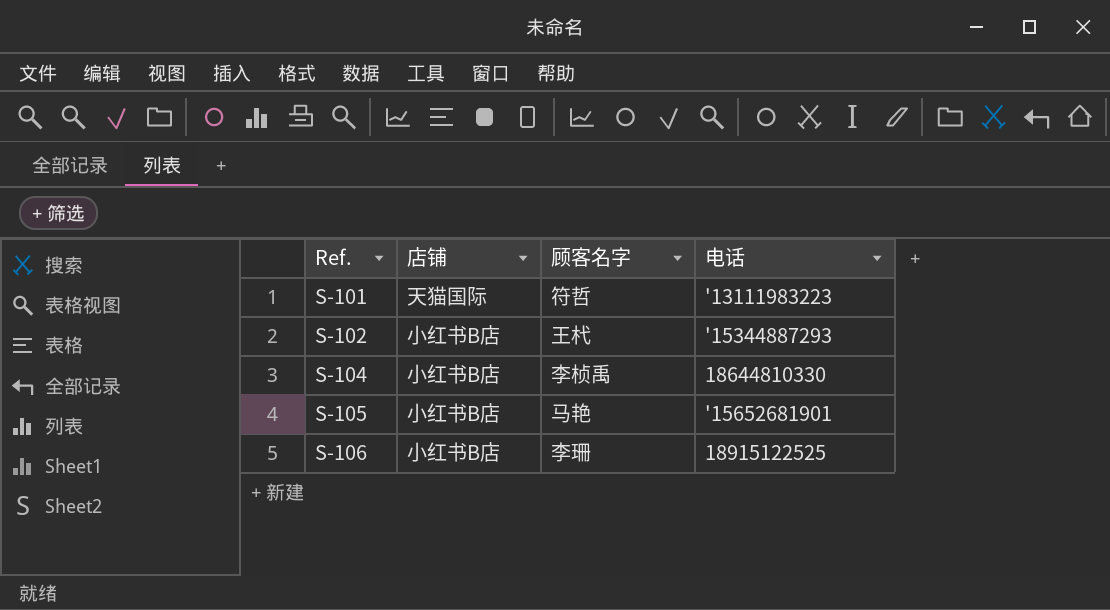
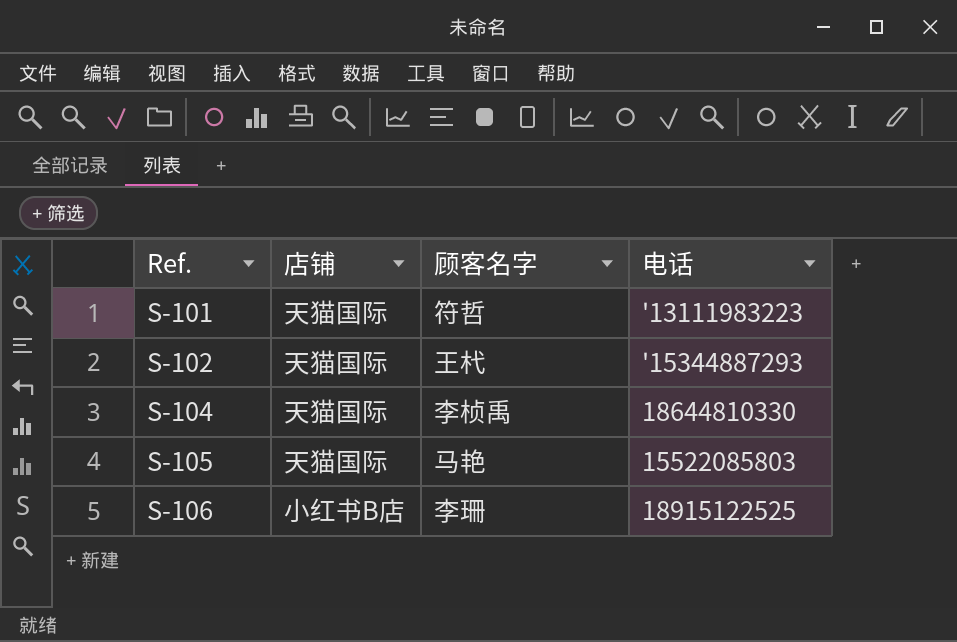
S-102 | 店铺: 小红书B店 -> 天猫国际
S-104 | 店铺: 小红书B店 -> 天猫国际
S-105 | 店铺: 小红书B店 -> 天猫国际
S-105 | 电话: '15652681901 -> 15522085803

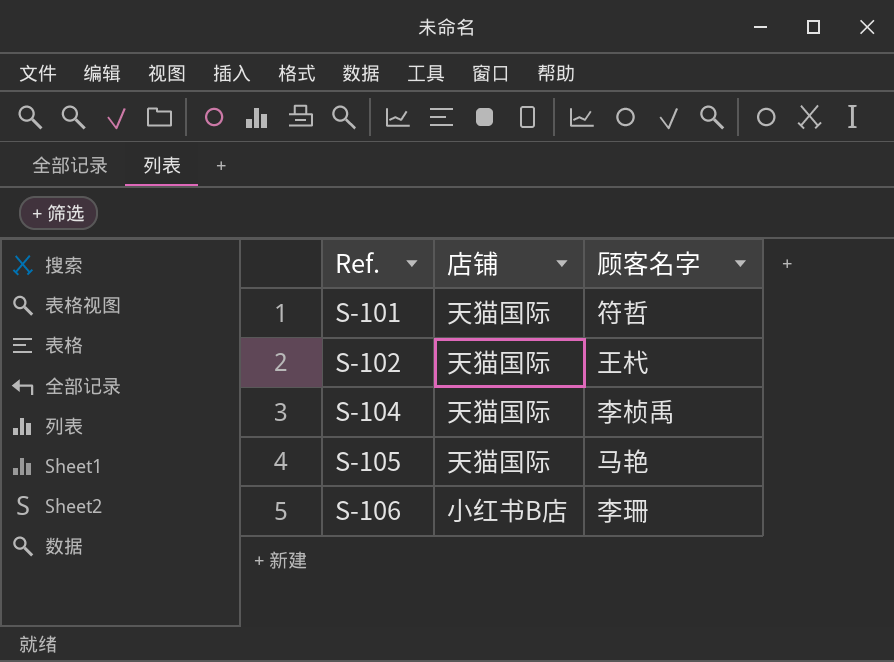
column 电话 | position: 4 -> none

